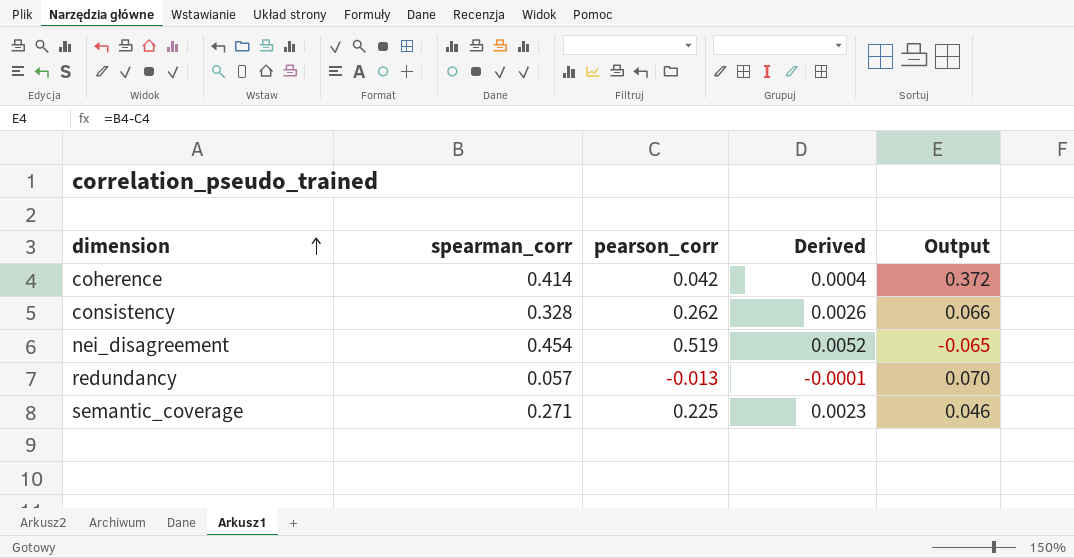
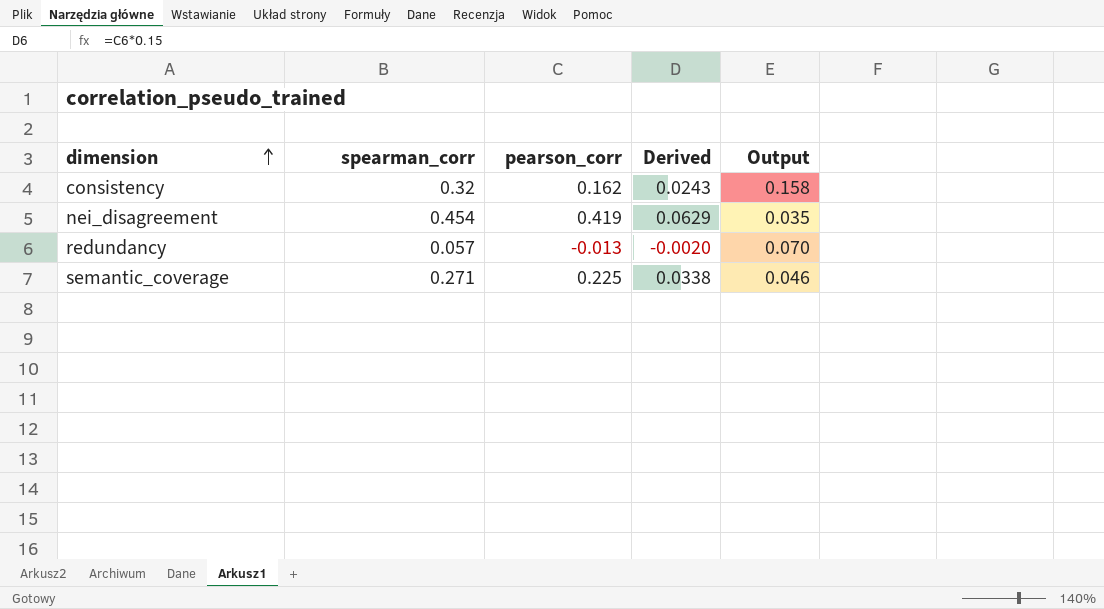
column Derived | formula: [pearson_corr] * 0.01 -> [pearson_corr] * 0.15
row coherence: 0.414 | 0.042 | 0.0004 | 0.372 -> none
consistency | spearman_corr: 0.328 -> 0.32
consistency | pearson_corr: 0.262 -> 0.162
consistency | Output: 0.066 -> 0.158
nei_disagreement | pearson_corr: 0.519 -> 0.419
nei_disagreement | Output: -0.065 -> 0.035

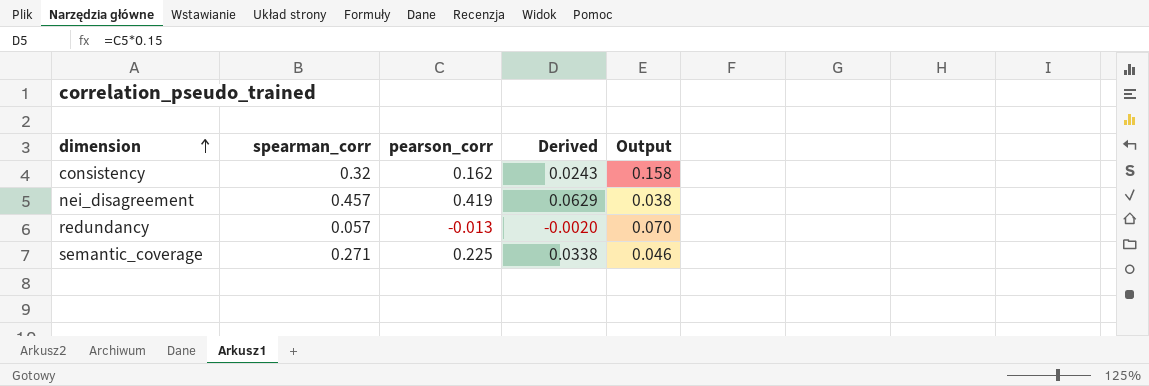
nei_disagreement | spearman_corr: 0.454 -> 0.457
nei_disagreement | Output: 0.035 -> 0.038

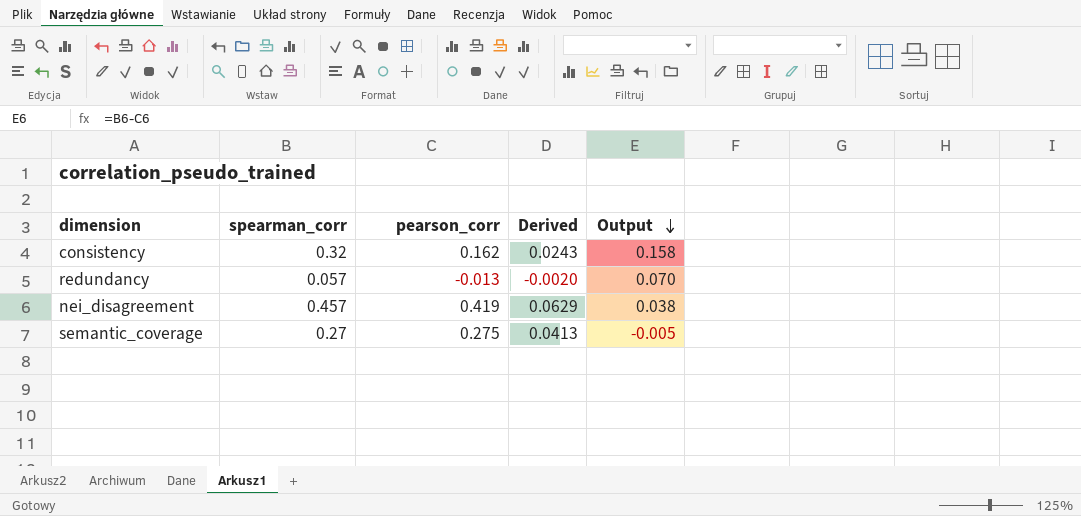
row order: dimension ascending -> Output descending
semantic_coverage | spearman_corr: 0.271 -> 0.27
semantic_coverage | pearson_corr: 0.225 -> 0.275
semantic_coverage | Derived: 0.0338 -> 0.0413
semantic_coverage | Output: 0.046 -> -0.005

